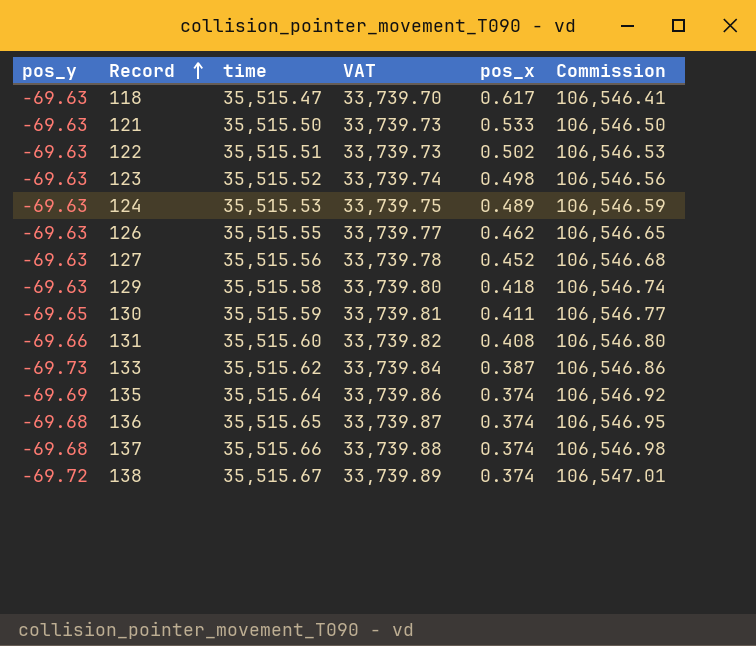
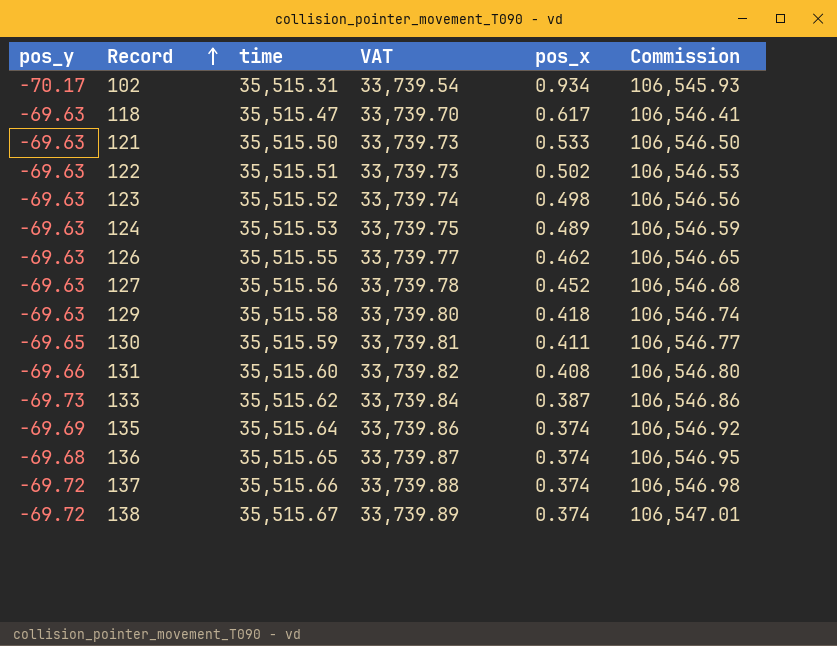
row 102: none -> -70.17 | 35,515.31 | 33,739.54 | 0.934 | 106,545.93
137 | pos_y: -69.68 -> -69.72

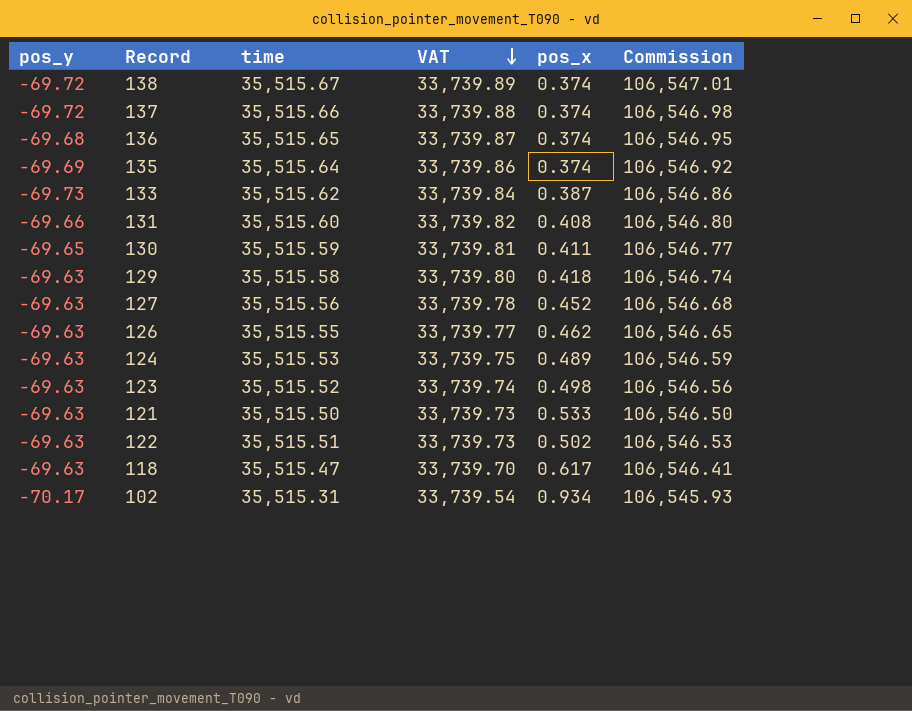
row order: Record ascending -> VAT descending

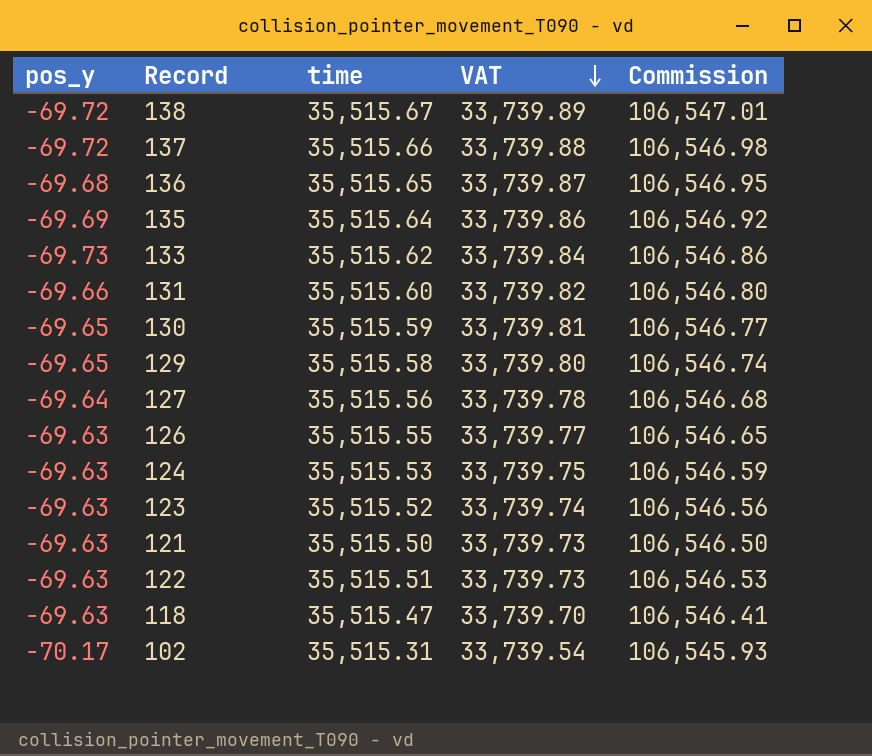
column pos_x | position: 5 -> none
129 | pos_y: -69.63 -> -69.65
127 | pos_y: -69.63 -> -69.64

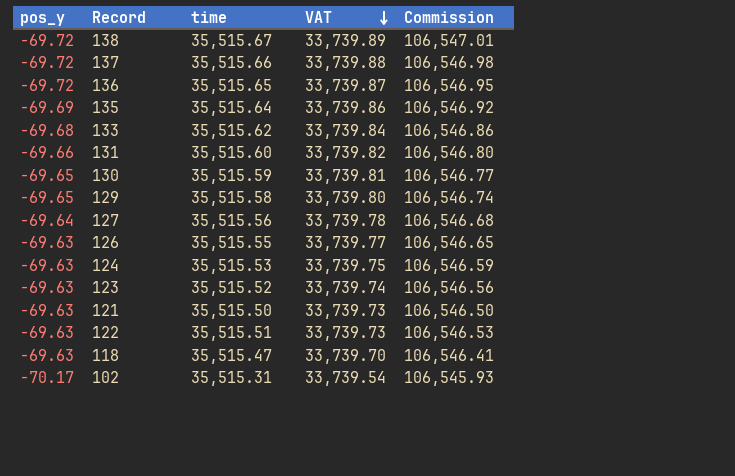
136 | pos_y: -69.68 -> -69.72
133 | pos_y: -69.73 -> -69.68

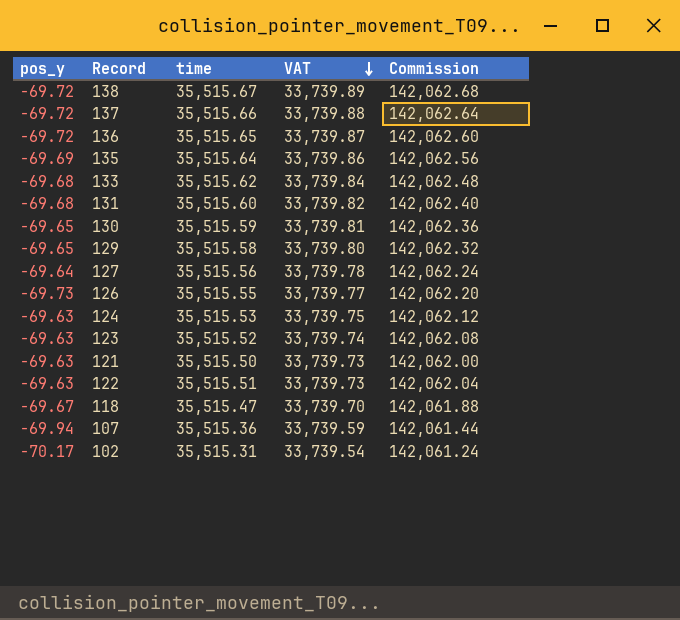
column Commission | formula: [time] * 3 -> [time] * 4
131 | pos_y: -69.66 -> -69.68
126 | pos_y: -69.63 -> -69.73
118 | pos_y: -69.63 -> -69.67
row 107: none -> -69.94 | 35,515.36 | 33,739.59 | 142,061.44

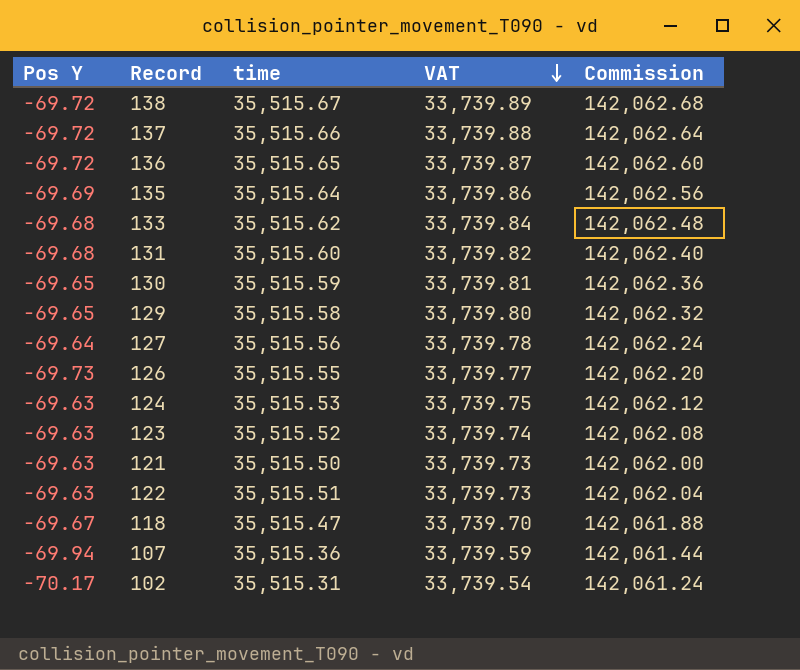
column name: pos_y -> Pos Y

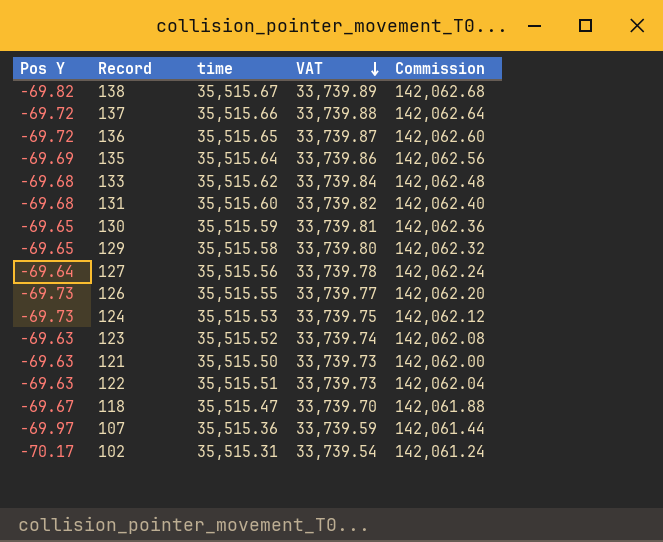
138 | Pos Y: -69.72 -> -69.82
124 | Pos Y: -69.63 -> -69.73
107 | Pos Y: -69.94 -> -69.97

